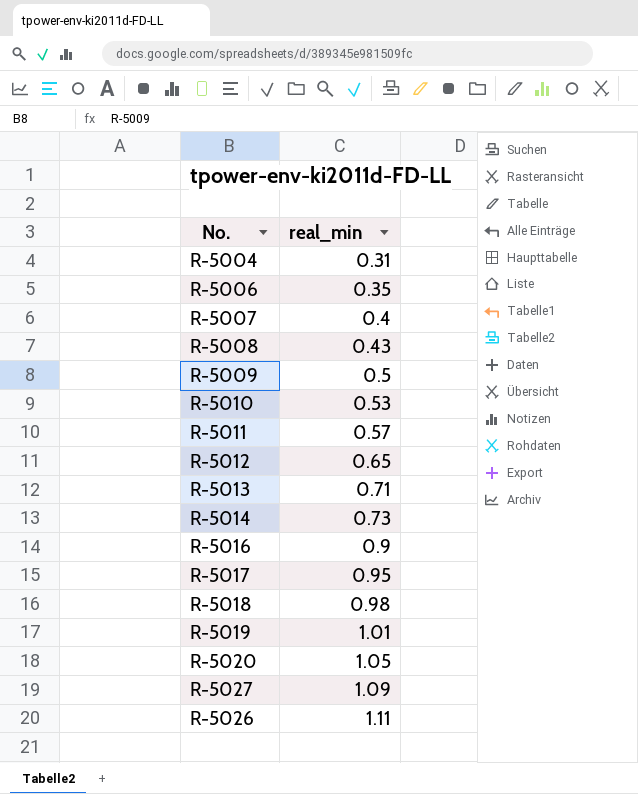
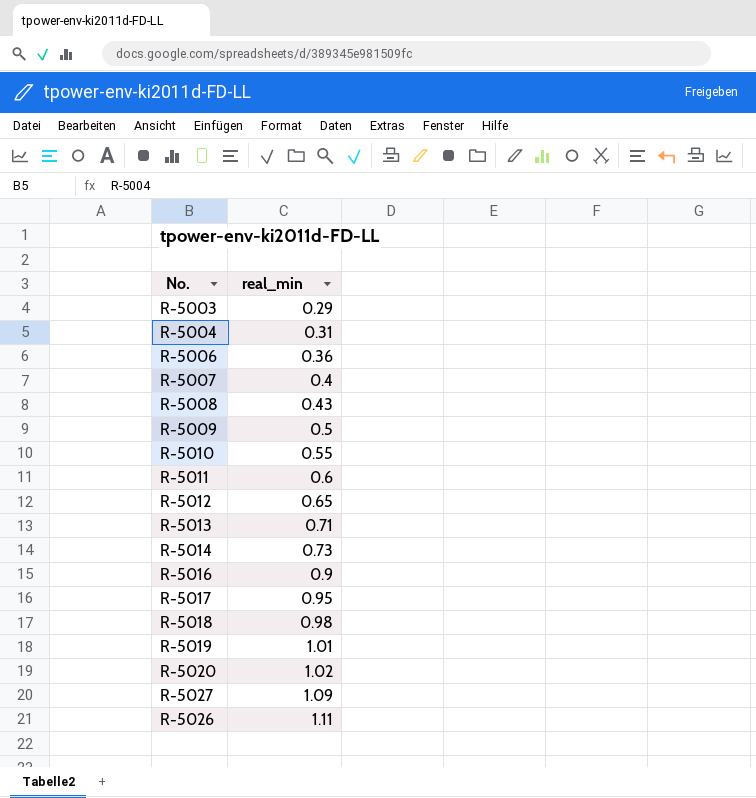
row R-5003: none -> 0.29
R-5006 | real_min: 0.35 -> 0.36
R-5010 | real_min: 0.53 -> 0.55
R-5011 | real_min: 0.57 -> 0.6
R-5020 | real_min: 1.05 -> 1.02

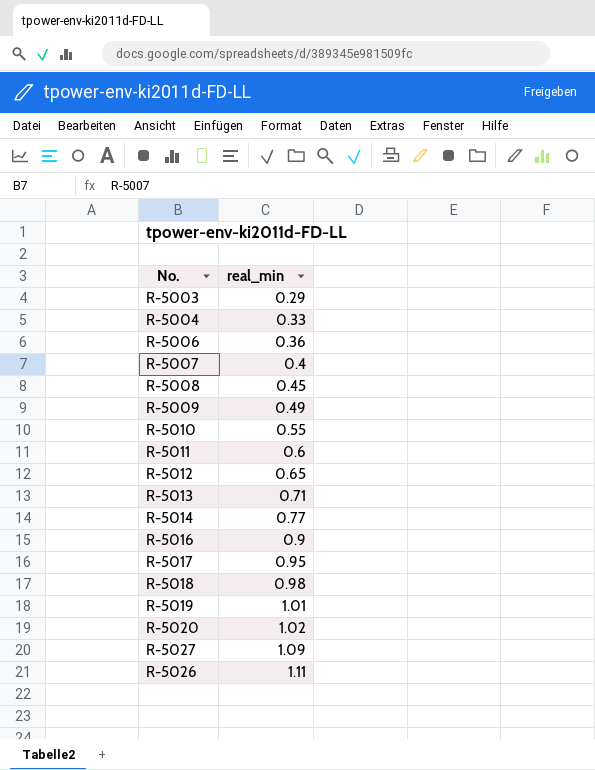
R-5004 | real_min: 0.31 -> 0.33
R-5008 | real_min: 0.43 -> 0.45
R-5009 | real_min: 0.5 -> 0.49
R-5014 | real_min: 0.73 -> 0.77

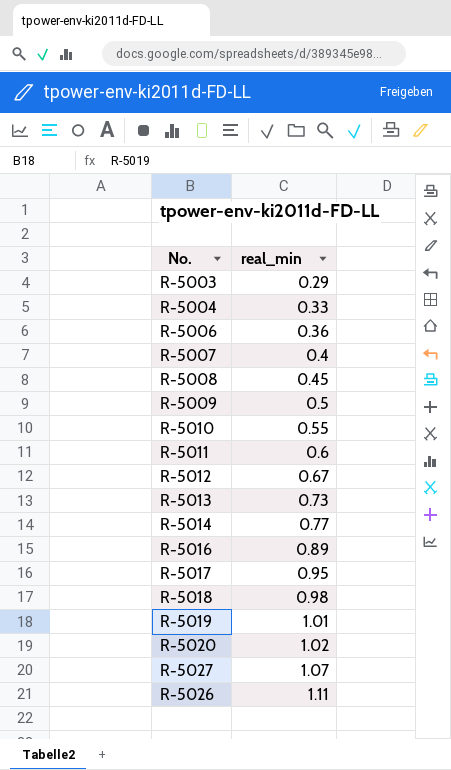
R-5009 | real_min: 0.49 -> 0.5
R-5012 | real_min: 0.65 -> 0.67
R-5013 | real_min: 0.71 -> 0.73
R-5016 | real_min: 0.9 -> 0.89
R-5027 | real_min: 1.09 -> 1.07

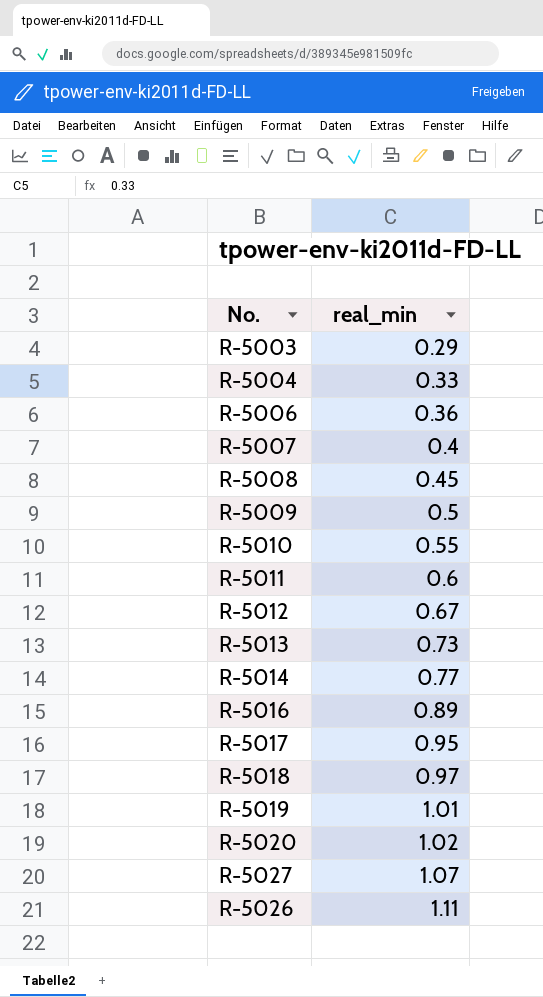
R-5018 | real_min: 0.98 -> 0.97

